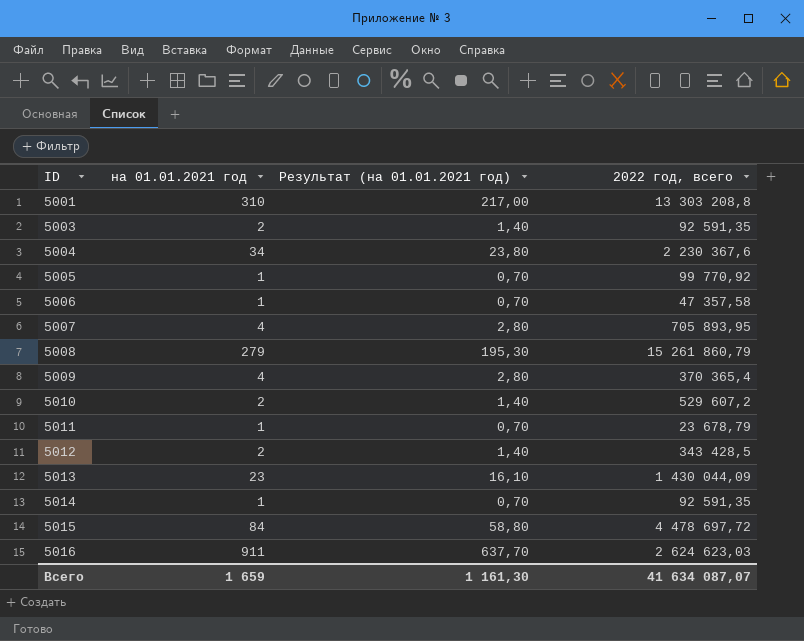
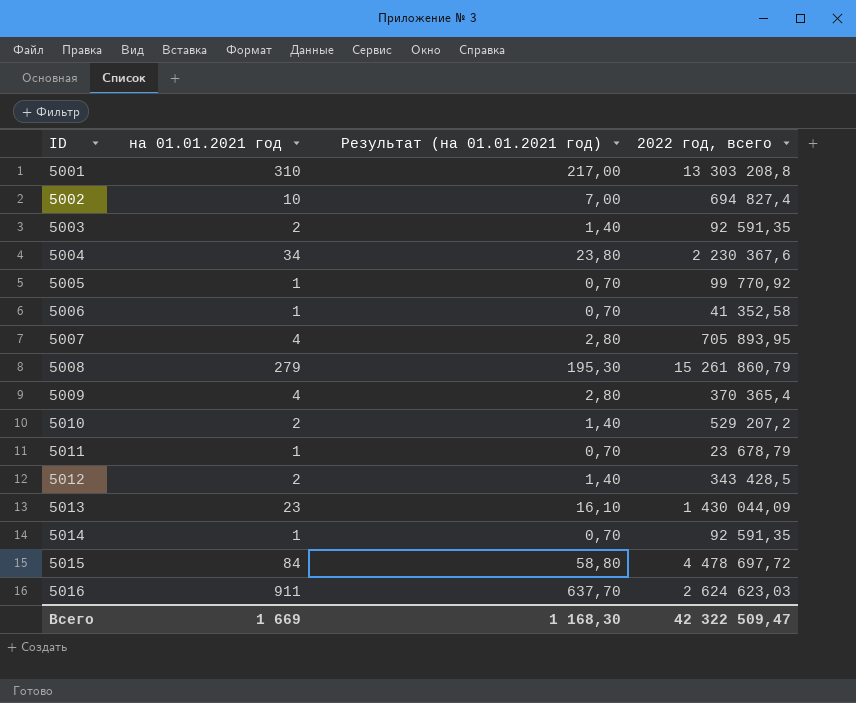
row 5002: none -> 10 | 7,00 | 694 827,4
5006 | 2022 год, всего: 47 357,58 -> 41 352,58
5010 | 2022 год, всего: 529 607,2 -> 529 207,2
Всего | на 01.01.2021 год: 1 659 -> 1 669
Всего | Результат (на 01.01.2021 год): 1 161,30 -> 1 168,30
Всего | 2022 год, всего: 41 634 087,07 -> 42 322 509,47

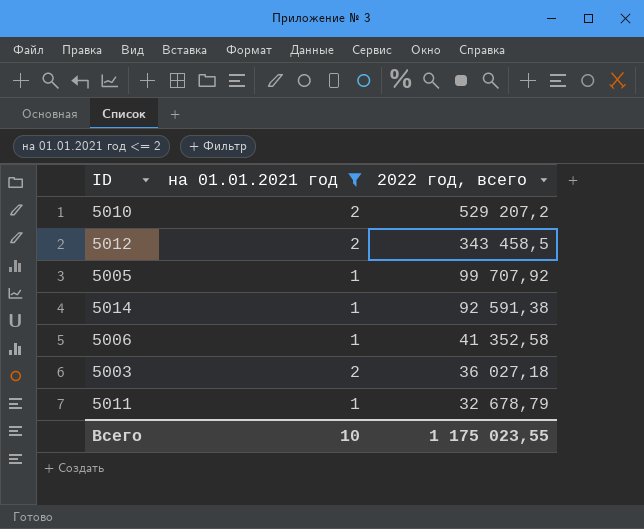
filter: none -> на 01.01.2021 год <= 2
row order: ID ascending -> 2022 год, всего descending
column Результат (на 01.01.2021 год) | formula: [на 01.01.2021 год] * 0,7 -> none
5012 | 2022 год, всего: 343 428,5 -> 343 458,5
5005 | 2022 год, всего: 99 770,92 -> 99 707,92
5014 | 2022 год, всего: 92 591,35 -> 92 591,38
5003 | 2022 год, всего: 92 591,35 -> 36 027,18
5011 | 2022 год, всего: 23 678,79 -> 32 678,79
Всего | на 01.01.2021 год: 1 669 -> 10
Всего | 2022 год, всего: 42 322 509,47 -> 1 175 023,55

